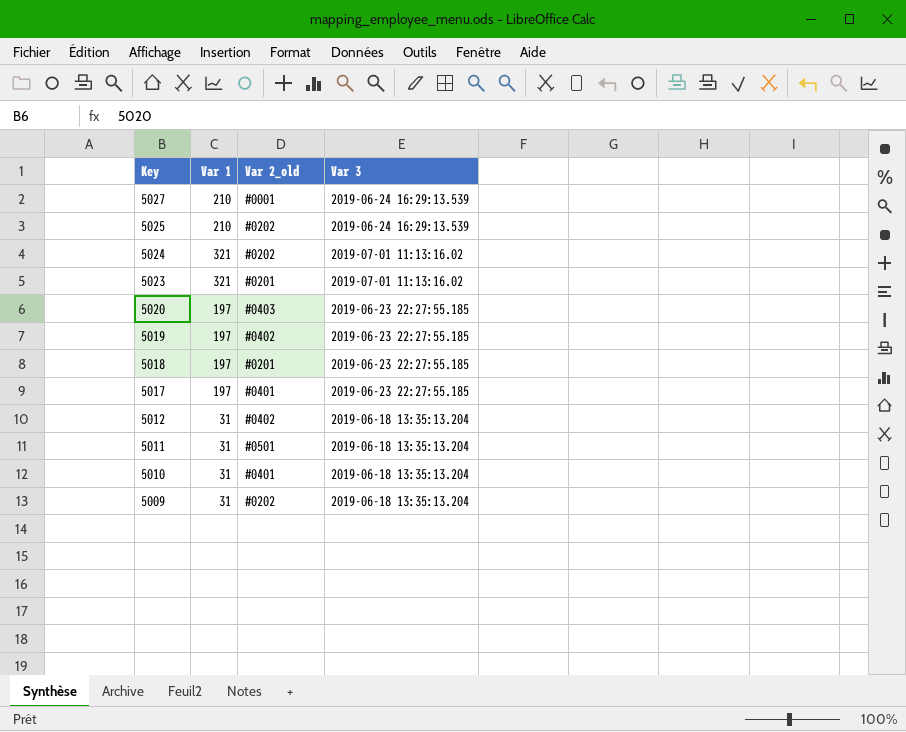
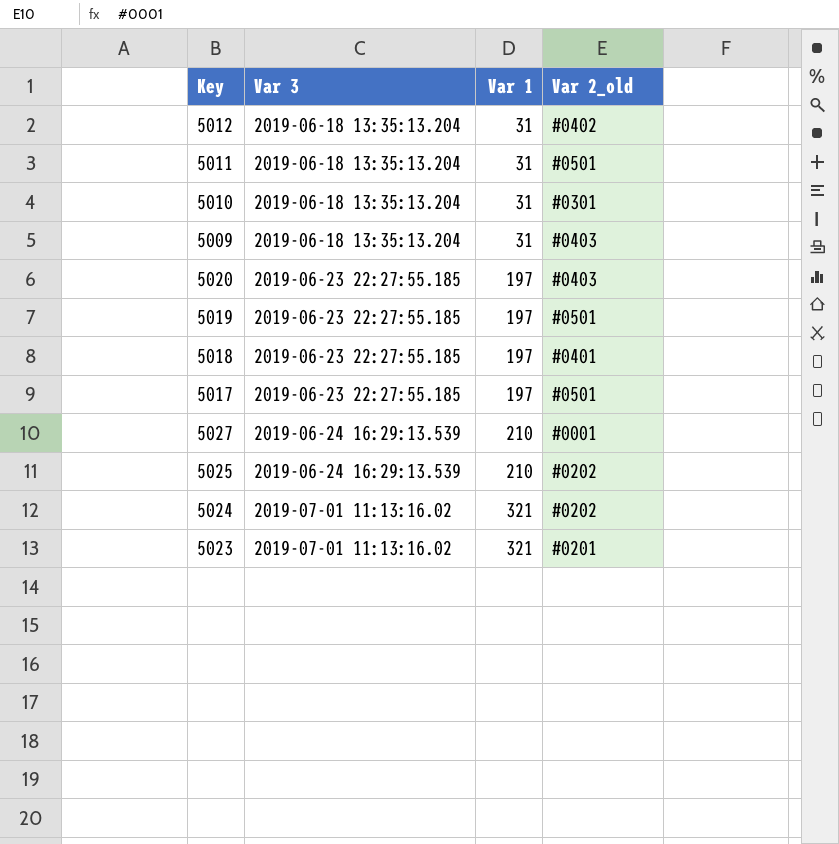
row order: Key descending -> Var 3 ascending
column Var 3 | position: 4 -> 2
5010 | Var 2_old: #0401 -> #0301
5009 | Var 2_old: #0202 -> #0403
5019 | Var 2_old: #0402 -> #0501
5018 | Var 2_old: #0201 -> #0401
5017 | Var 2_old: #0401 -> #0501

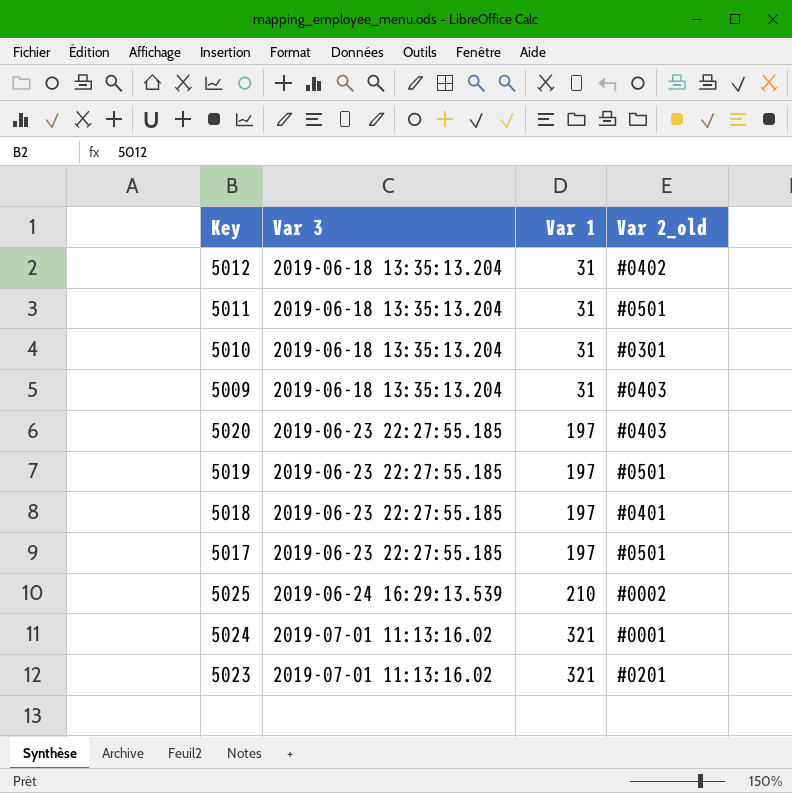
row 5027: 2019-06-24 16:29:13.539 | 210 | #0001 -> none
5025 | Var 2_old: #0202 -> #0002
5024 | Var 2_old: #0202 -> #0001

